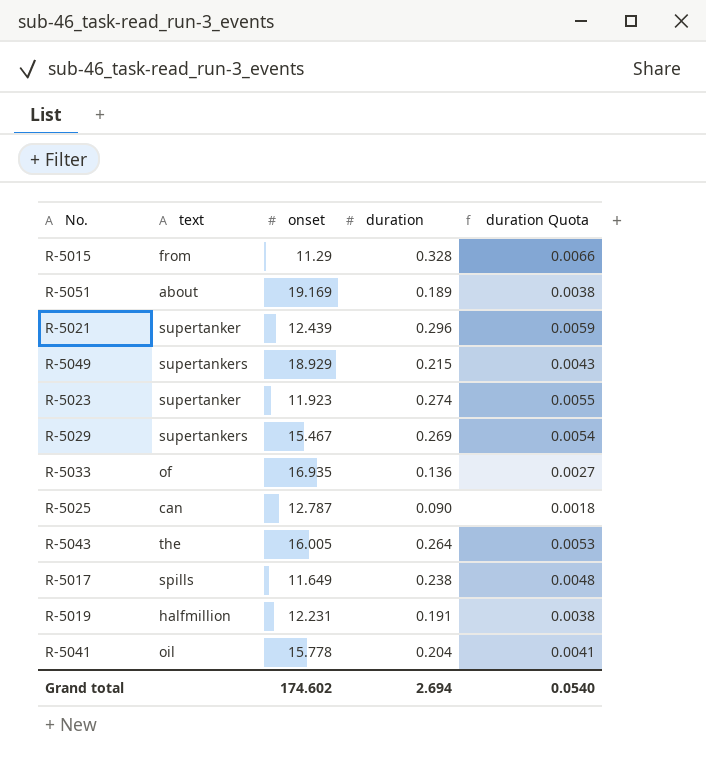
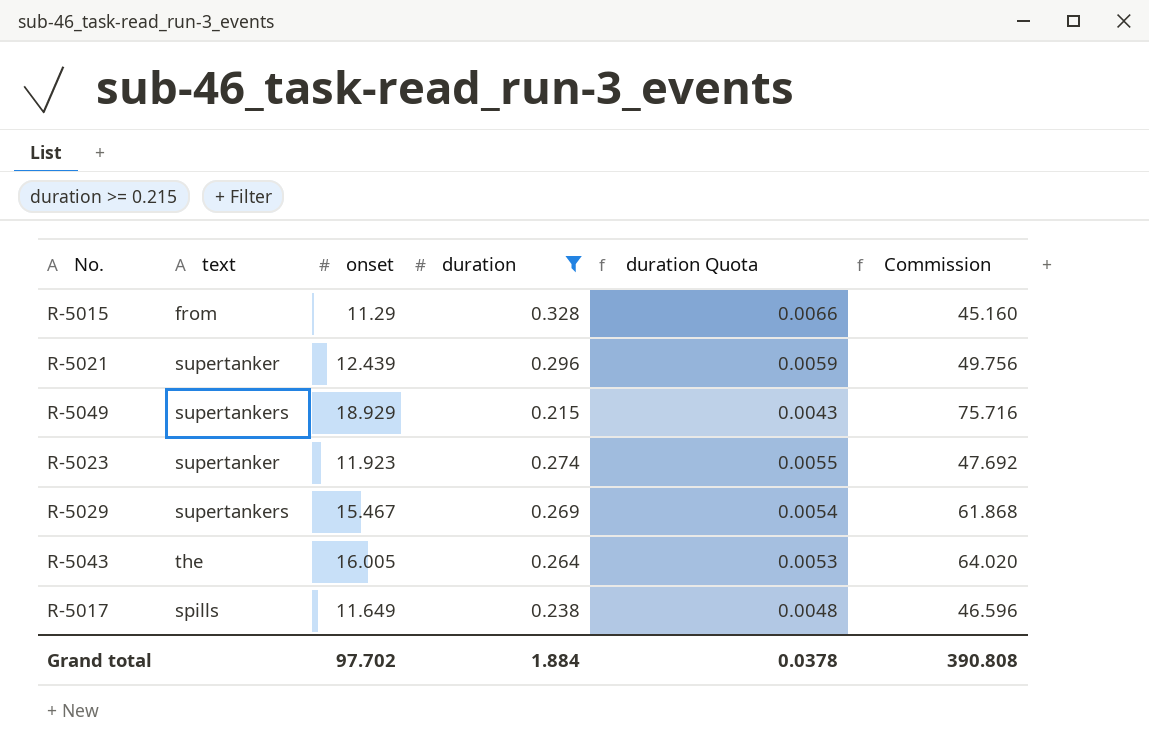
filter: none -> duration >= 0.215
column Commission | formula: none -> [onset] * 4
Grand total | onset: 174.602 -> 97.702
Grand total | duration: 2.694 -> 1.884
Grand total | duration Quota: 0.0540 -> 0.0378

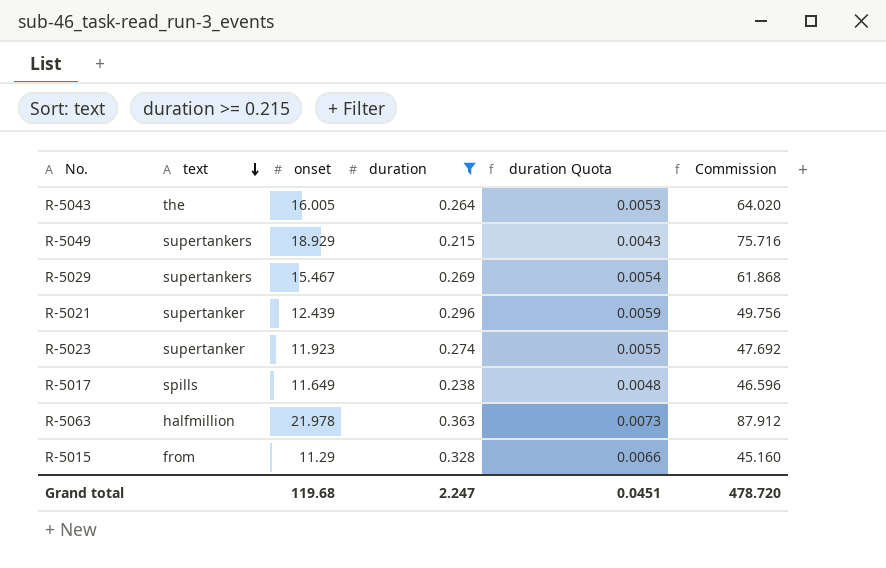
row order: none -> text descending
row R-5063: none -> halfmillion | 21.978 | 0.363 | 0.0073 | 87.912
Grand total | onset: 97.702 -> 119.68
Grand total | duration: 1.884 -> 2.247
Grand total | duration Quota: 0.0378 -> 0.0451
Grand total | Commission: 390.808 -> 478.720

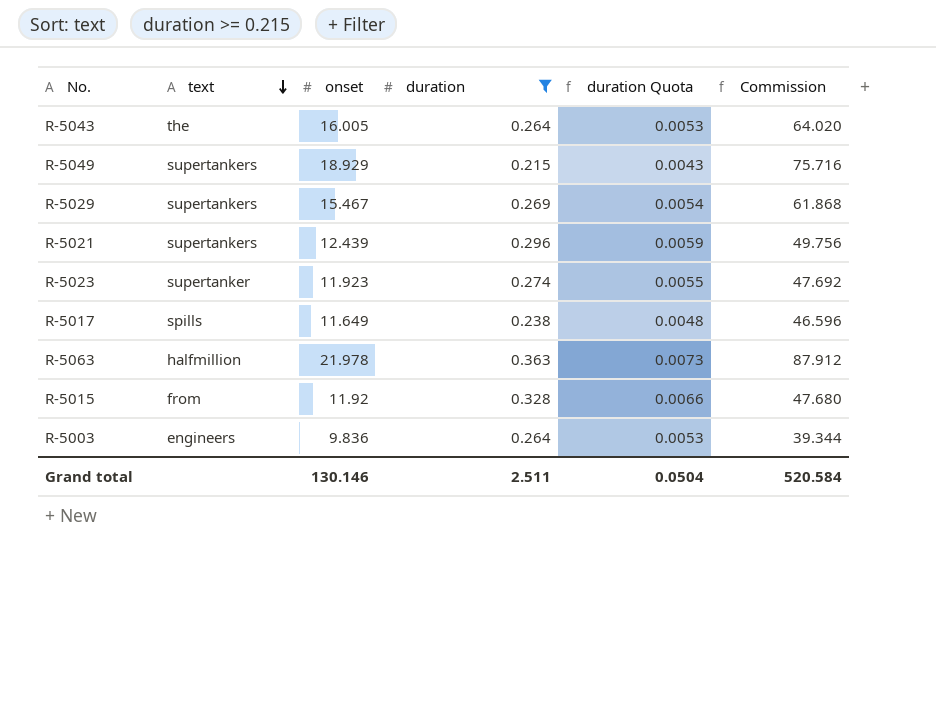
R-5021 | text: supertanker -> supertankers
R-5015 | onset: 11.29 -> 11.92
R-5015 | Commission: 45.160 -> 47.680
row R-5003: none -> engineers | 9.836 | 0.264 | 0.0053 | 39.344
Grand total | onset: 119.68 -> 130.146
Grand total | duration: 2.247 -> 2.511
Grand total | duration Quota: 0.0451 -> 0.0504
Grand total | Commission: 478.720 -> 520.584

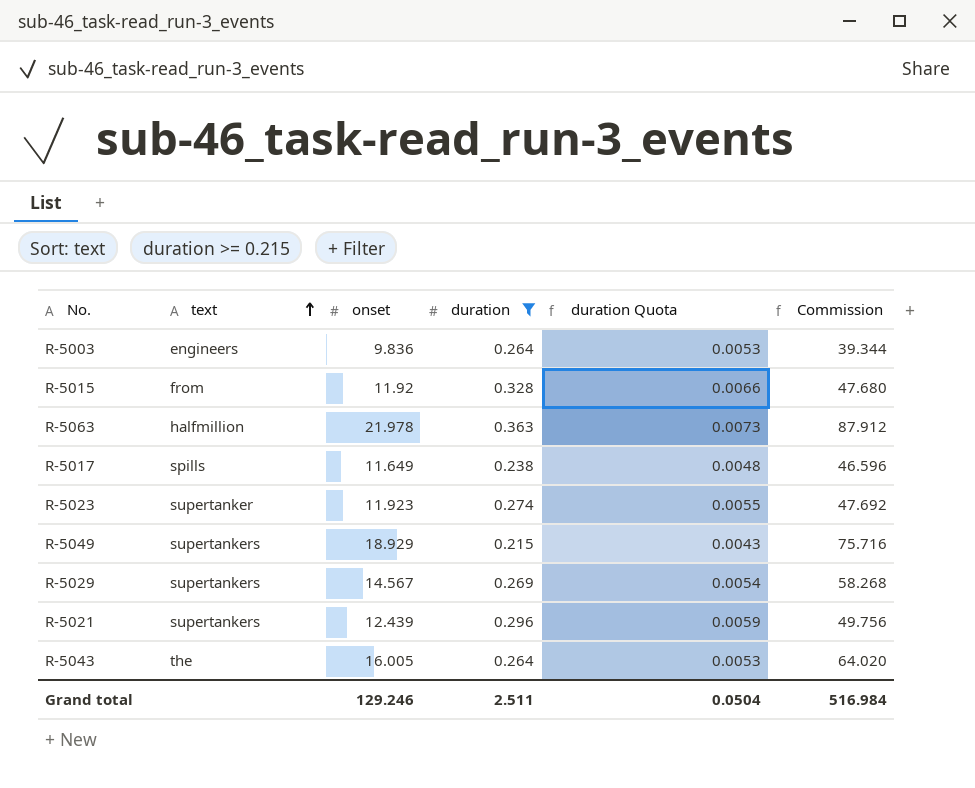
row order: text descending -> text ascending
R-5029 | onset: 15.467 -> 14.567
R-5029 | Commission: 61.868 -> 58.268
Grand total | onset: 130.146 -> 129.246
Grand total | Commission: 520.584 -> 516.984

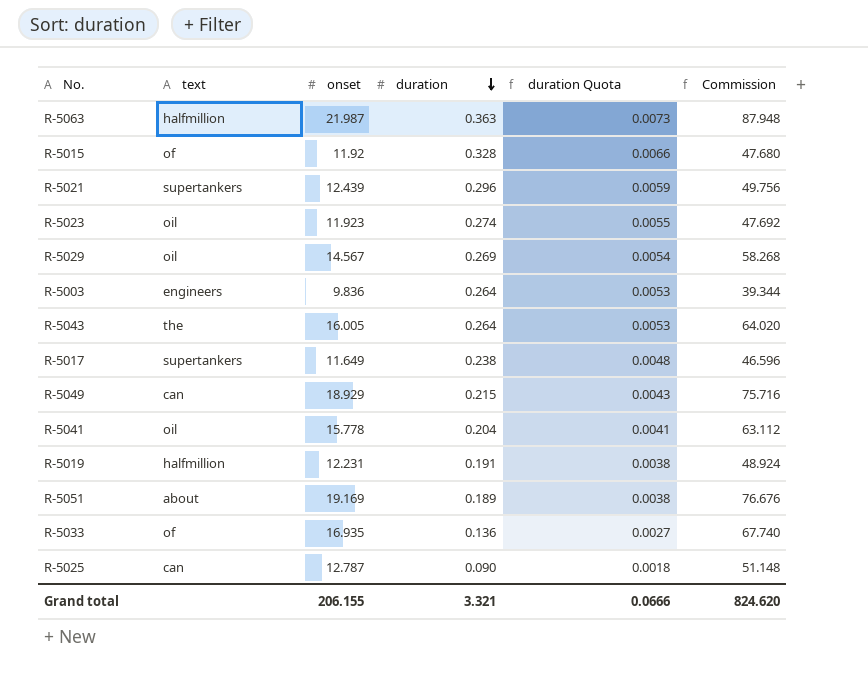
filter: duration >= 0.215 -> none
row order: text ascending -> duration descending
R-5063 | onset: 21.978 -> 21.987
R-5063 | Commission: 87.912 -> 87.948
R-5015 | text: from -> of
R-5023 | text: supertanker -> oil
R-5029 | text: supertankers -> oil
R-5017 | text: spills -> supertankers
R-5049 | text: supertankers -> can
Grand total | onset: 129.246 -> 206.155
Grand total | duration: 2.511 -> 3.321
Grand total | duration Quota: 0.0504 -> 0.0666
Grand total | Commission: 516.984 -> 824.620

